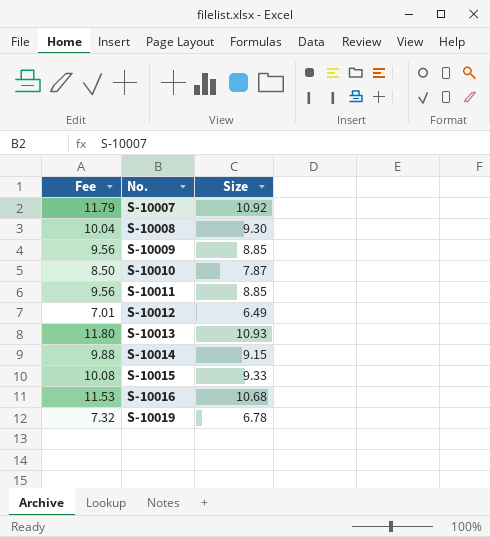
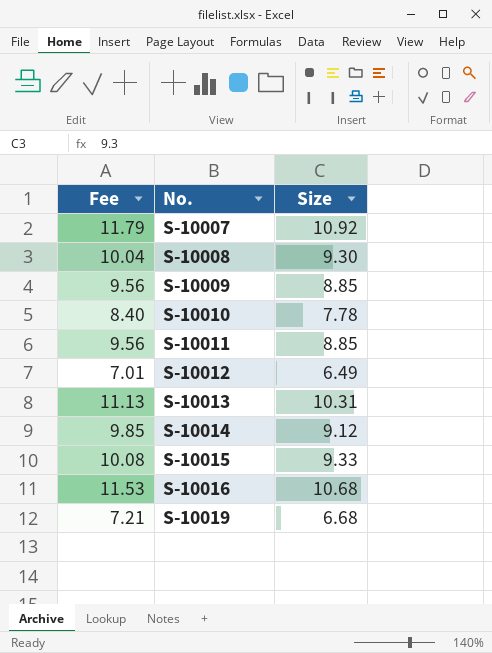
S-10010 | Fee: 8.50 -> 8.40
S-10010 | Size: 7.87 -> 7.78
S-10013 | Fee: 11.80 -> 11.13
S-10013 | Size: 10.93 -> 10.31
S-10014 | Fee: 9.88 -> 9.85
S-10014 | Size: 9.15 -> 9.12
S-10019 | Fee: 7.32 -> 7.21
S-10019 | Size: 6.78 -> 6.68

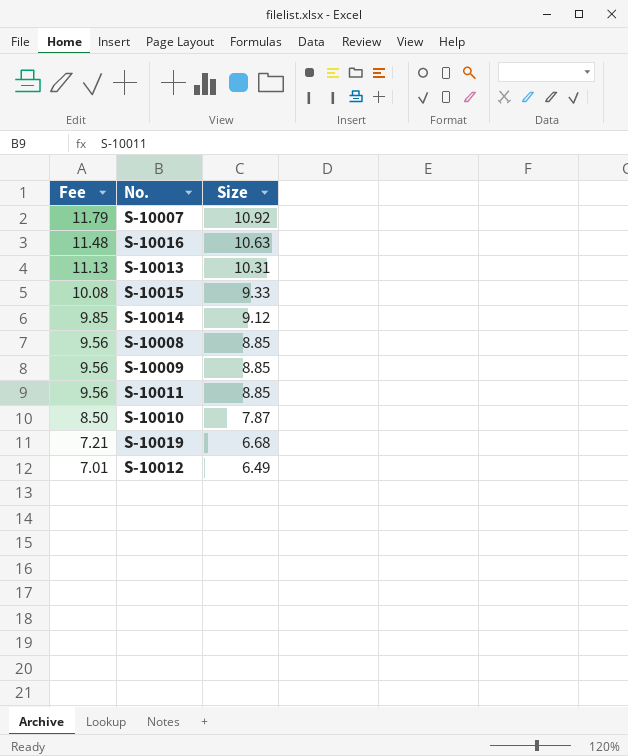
row order: No. ascending -> Fee descending
S-10016 | Fee: 11.53 -> 11.48
S-10016 | Size: 10.68 -> 10.63
S-10008 | Fee: 10.04 -> 9.56
S-10008 | Size: 9.30 -> 8.85
S-10010 | Fee: 8.40 -> 8.50
S-10010 | Size: 7.78 -> 7.87

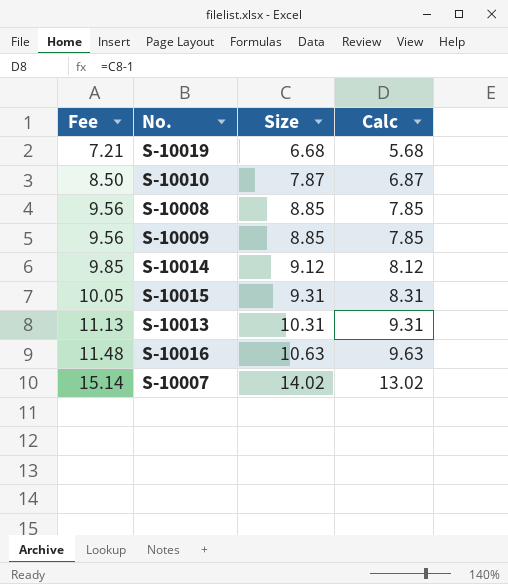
row order: Fee descending -> Fee ascending
column Calc | formula: none -> [Size] - 1
row S-10011: 9.56 | 8.85 -> none
row S-10012: 7.01 | 6.49 -> none
S-10015 | Fee: 10.08 -> 10.05
S-10015 | Size: 9.33 -> 9.31
S-10007 | Fee: 11.79 -> 15.14
S-10007 | Size: 10.92 -> 14.02

